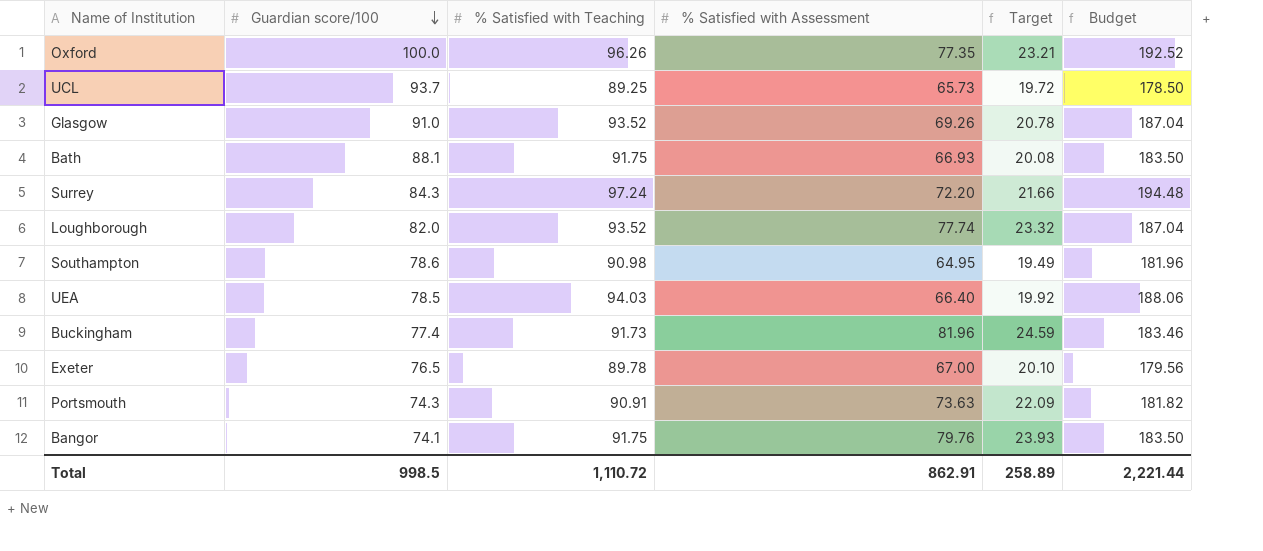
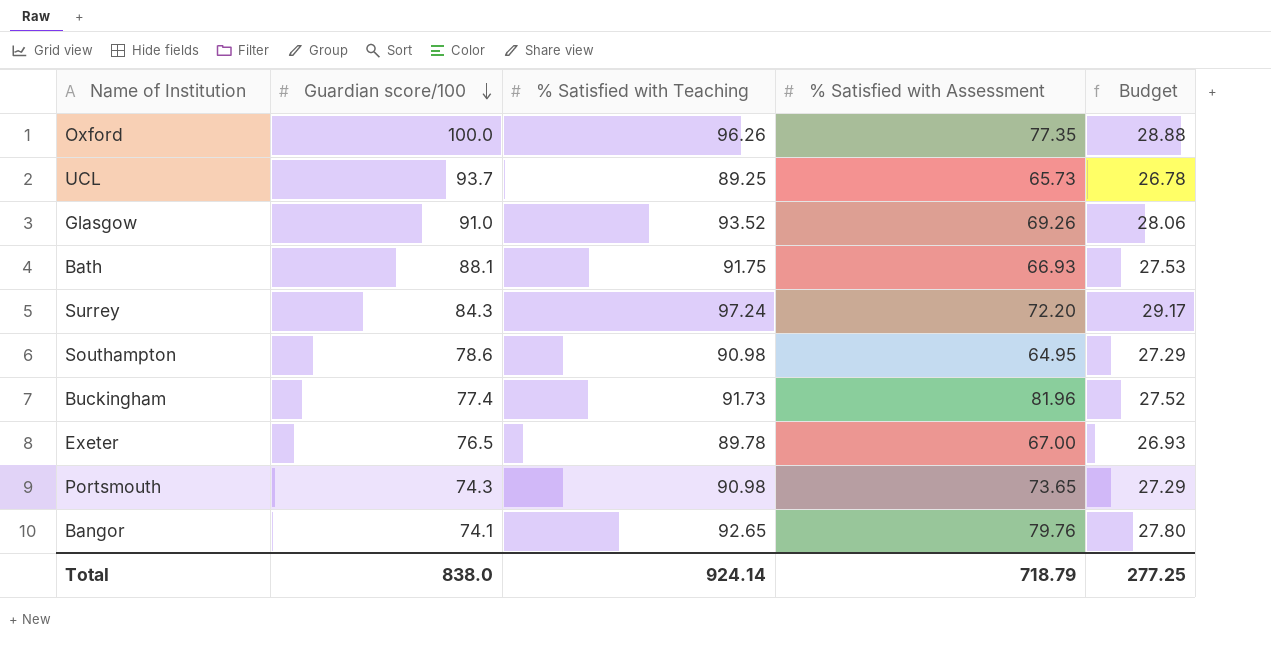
column Target | formula: [% Satisfied with Assessment] * 0.3 -> none
column Budget | formula: [% Satisfied with Teaching] * 2 -> [% Satisfied with Teaching] * 0.3
row Loughborough: 82.0 | 93.52 | 77.74 | 23.32 | 187.04 -> none
row UEA: 78.5 | 94.03 | 66.40 | 19.92 | 188.06 -> none
Portsmouth | % Satisfied with Teaching: 90.91 -> 90.98
Portsmouth | % Satisfied with Assessment: 73.63 -> 73.65
Bangor | % Satisfied with Teaching: 91.75 -> 92.65
Total | Guardian score/100: 998.5 -> 838.0
Total | % Satisfied with Teaching: 1,110.72 -> 924.14
Total | % Satisfied with Assessment: 862.91 -> 718.79
Total | Budget: 2,221.44 -> 277.25

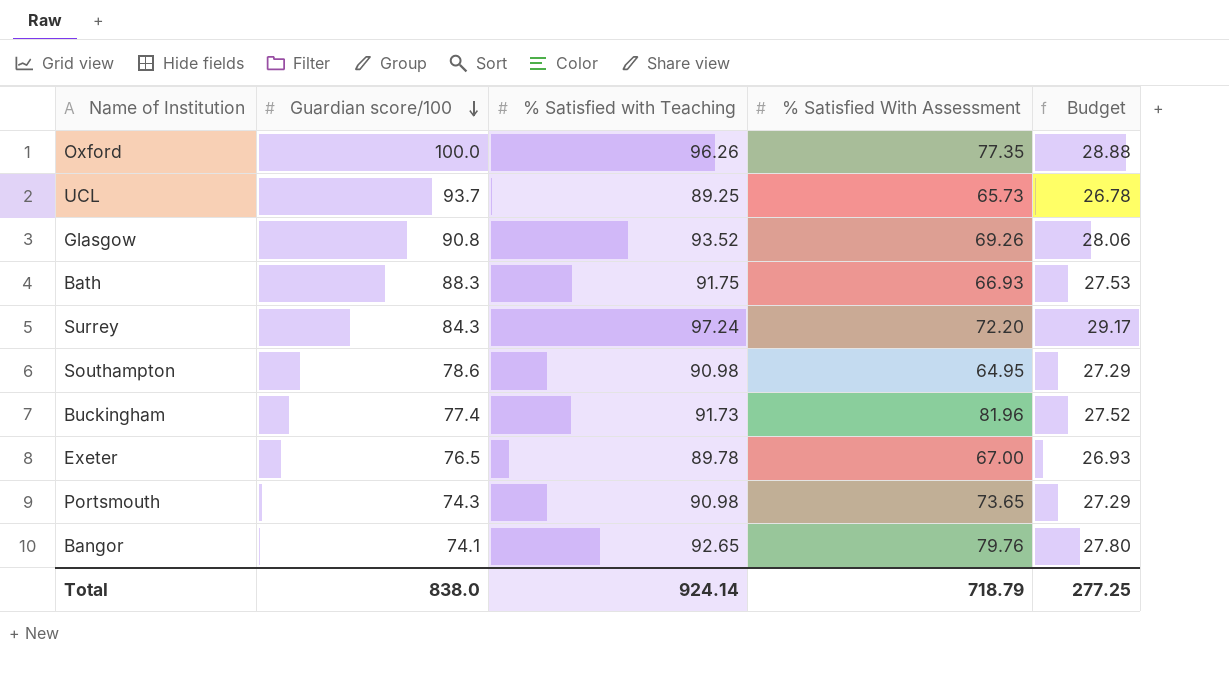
column name: % Satisfied with Assessment -> % Satisfied With Assessment
Glasgow | Guardian score/100: 91.0 -> 90.8
Bath | Guardian score/100: 88.1 -> 88.3

